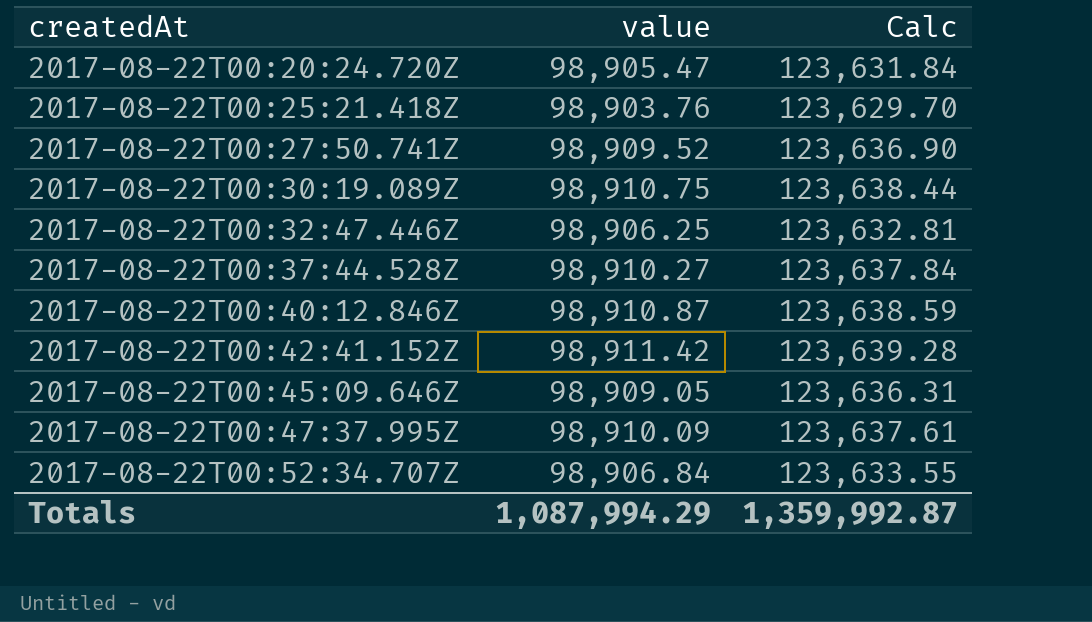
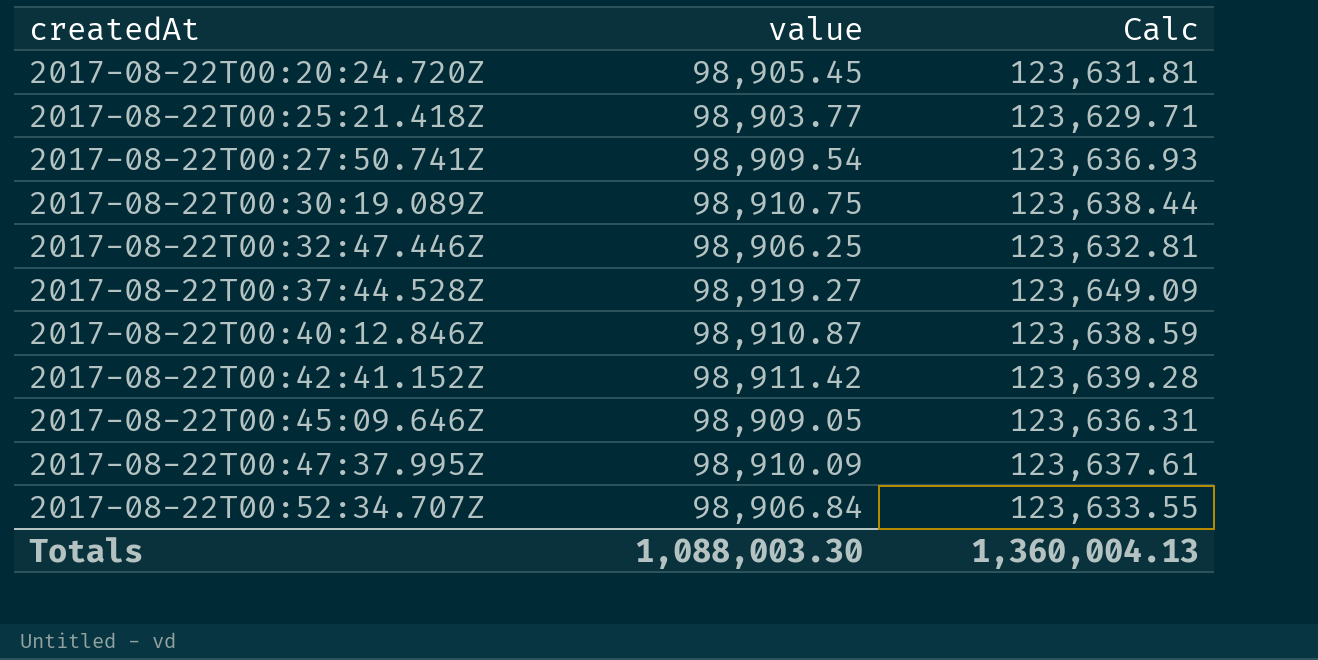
2017-08-22T00:20:24.720Z | value: 98,905.47 -> 98,905.45
2017-08-22T00:20:24.720Z | Calc: 123,631.84 -> 123,631.81
2017-08-22T00:25:21.418Z | value: 98,903.76 -> 98,903.77
2017-08-22T00:25:21.418Z | Calc: 123,629.70 -> 123,629.71
2017-08-22T00:27:50.741Z | value: 98,909.52 -> 98,909.54
2017-08-22T00:27:50.741Z | Calc: 123,636.90 -> 123,636.93
2017-08-22T00:37:44.528Z | value: 98,910.27 -> 98,919.27
2017-08-22T00:37:44.528Z | Calc: 123,637.84 -> 123,649.09
Totals | value: 1,087,994.29 -> 1,088,003.30
Totals | Calc: 1,359,992.87 -> 1,360,004.13

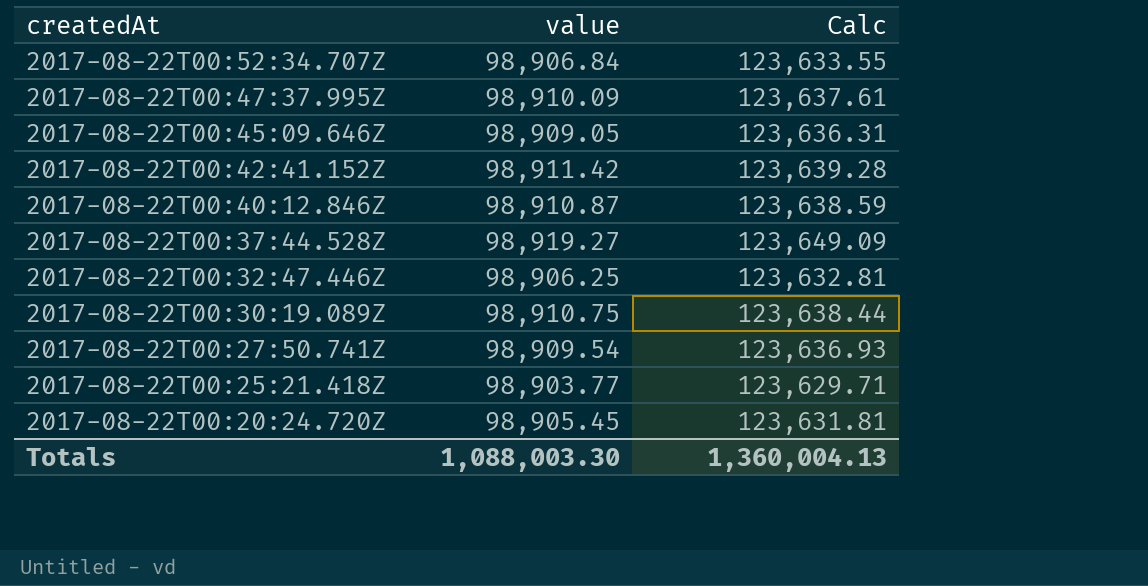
row order: createdAt ascending -> createdAt descending

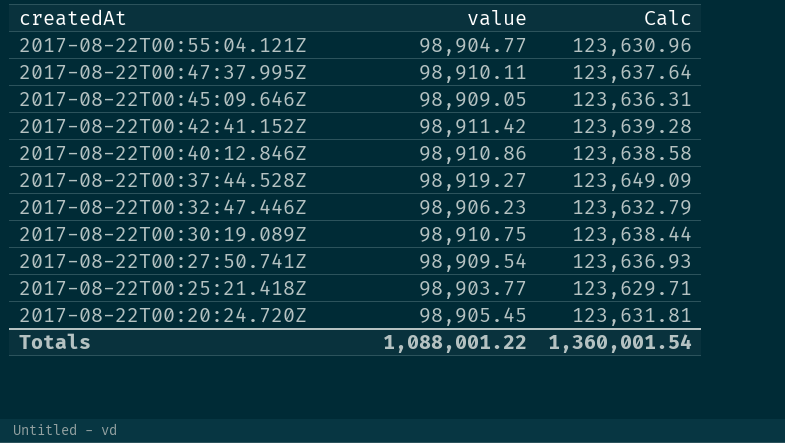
row 2017-08-22T00:52:34.707Z: 98,906.84 | 123,633.55 -> none
row 2017-08-22T00:55:04.121Z: none -> 98,904.77 | 123,630.96
2017-08-22T00:47:37.995Z | value: 98,910.09 -> 98,910.11
2017-08-22T00:47:37.995Z | Calc: 123,637.61 -> 123,637.64
2017-08-22T00:40:12.846Z | value: 98,910.87 -> 98,910.86
2017-08-22T00:40:12.846Z | Calc: 123,638.59 -> 123,638.58
2017-08-22T00:32:47.446Z | value: 98,906.25 -> 98,906.23
2017-08-22T00:32:47.446Z | Calc: 123,632.81 -> 123,632.79
Totals | value: 1,088,003.30 -> 1,088,001.22
Totals | Calc: 1,360,004.13 -> 1,360,001.54

